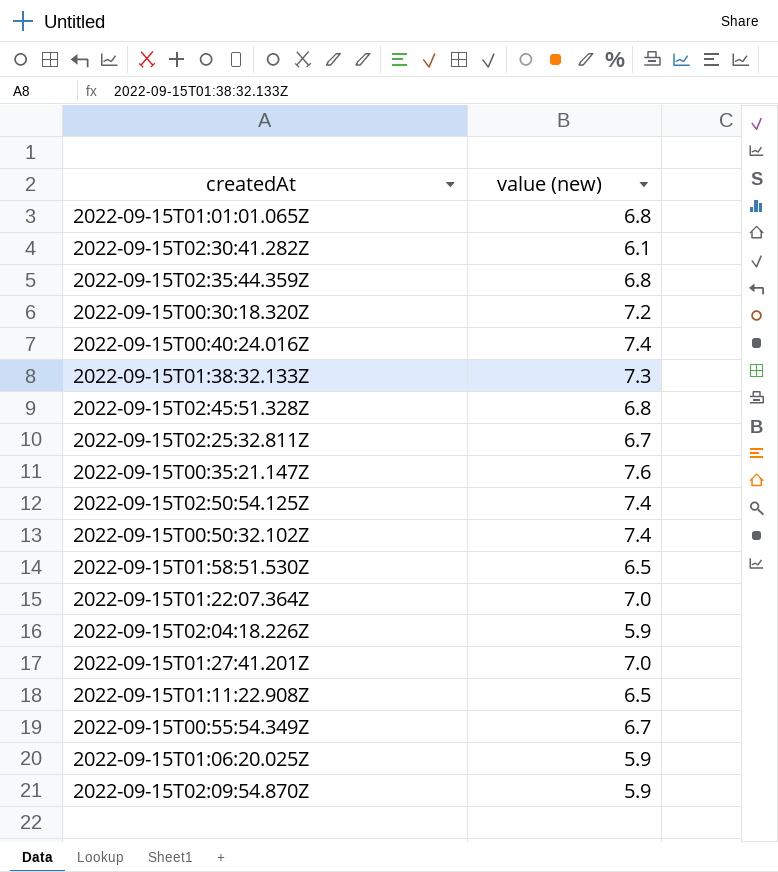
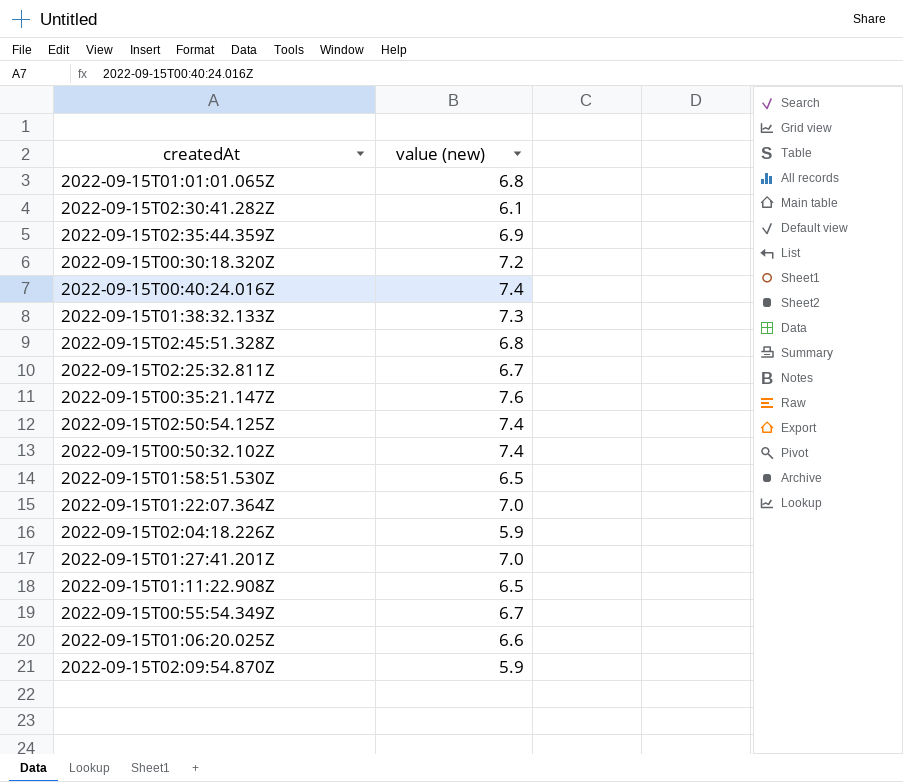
2022-09-15T02:35:44.359Z | value (new): 6.8 -> 6.9
2022-09-15T01:06:20.025Z | value (new): 5.9 -> 6.6

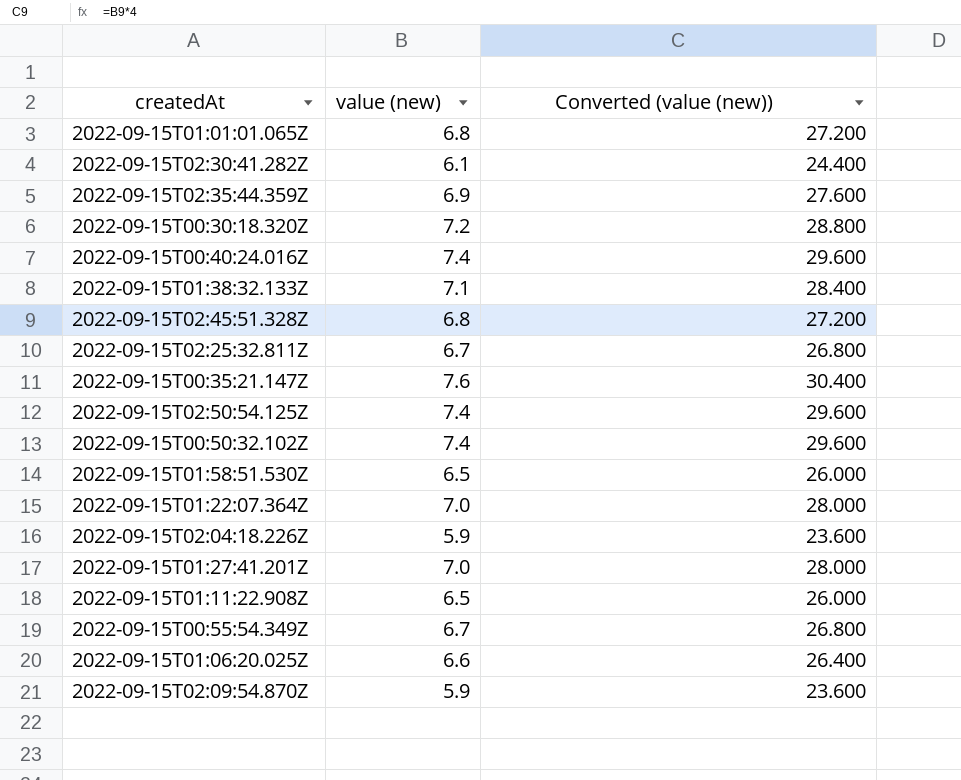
column Converted (value (new)) | formula: none -> [value (new)] * 4
2022-09-15T01:38:32.133Z | value (new): 7.3 -> 7.1

